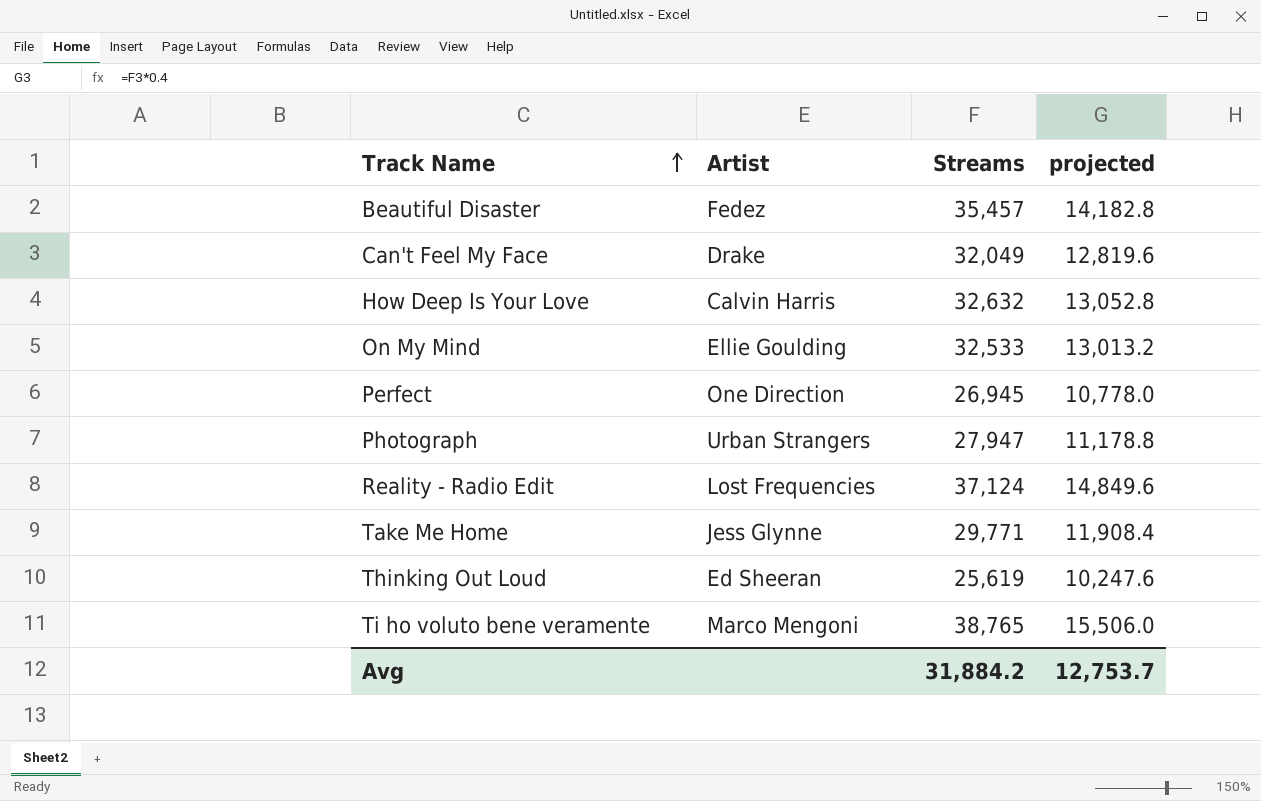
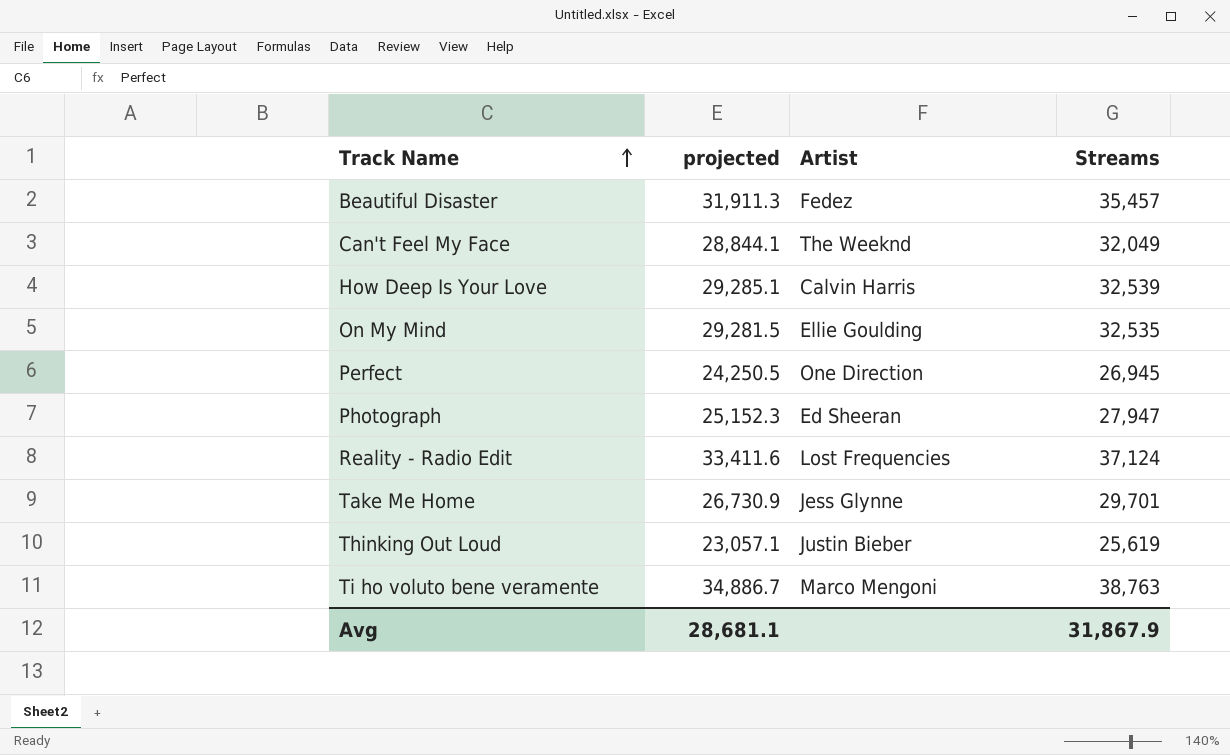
column projected | formula: [Streams] * 0.4 -> [Streams] * 0.9
column projected | position: 4 -> 2
Can't Feel My Face | Artist: Drake -> The Weeknd
How Deep Is Your Love | Streams: 32,632 -> 32,539
On My Mind | Streams: 32,533 -> 32,535
Photograph | Artist: Urban Strangers -> Ed Sheeran
Take Me Home | Streams: 29,771 -> 29,701
Thinking Out Loud | Artist: Ed Sheeran -> Justin Bieber
Ti ho voluto bene veramente | Streams: 38,765 -> 38,763
Avg | projected: 12,753.7 -> 28,681.1
Avg | Streams: 31,884.2 -> 31,867.9

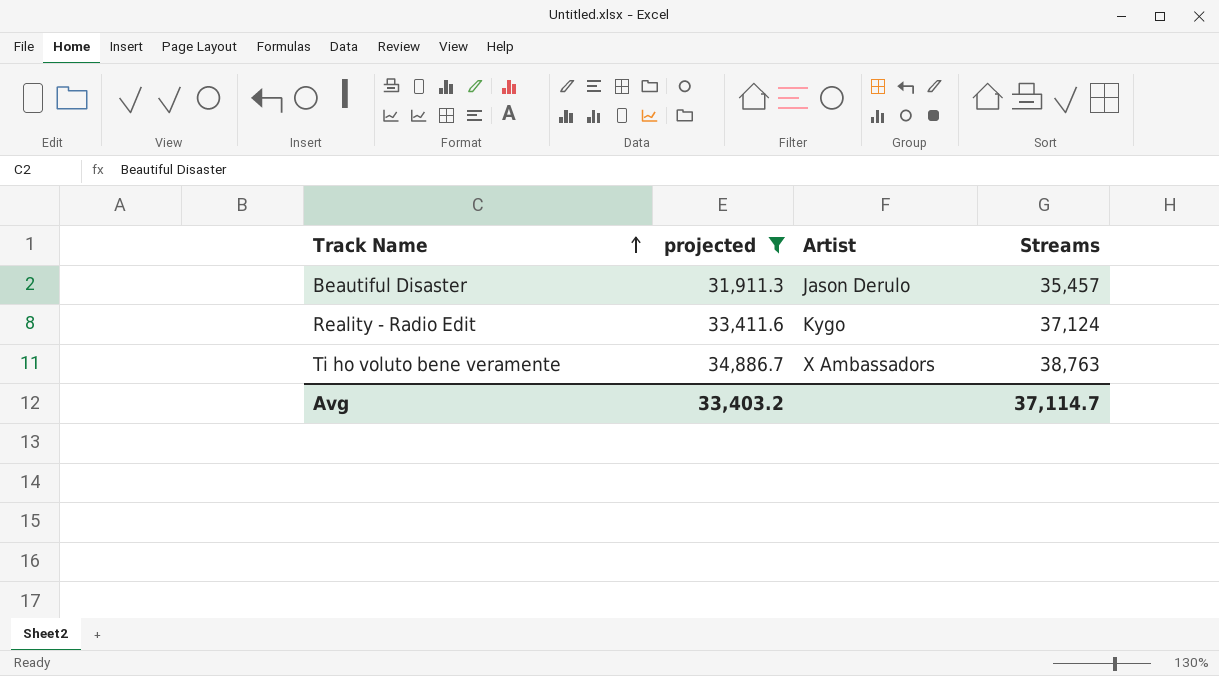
filter: none -> projected >= 31,911.3
Beautiful Disaster | Artist: Fedez -> Jason Derulo
Reality - Radio Edit | Artist: Lost Frequencies -> Kygo
Ti ho voluto bene veramente | Artist: Marco Mengoni -> X Ambassadors
Avg | projected: 28,681.1 -> 33,403.2
Avg | Streams: 31,867.9 -> 37,114.7

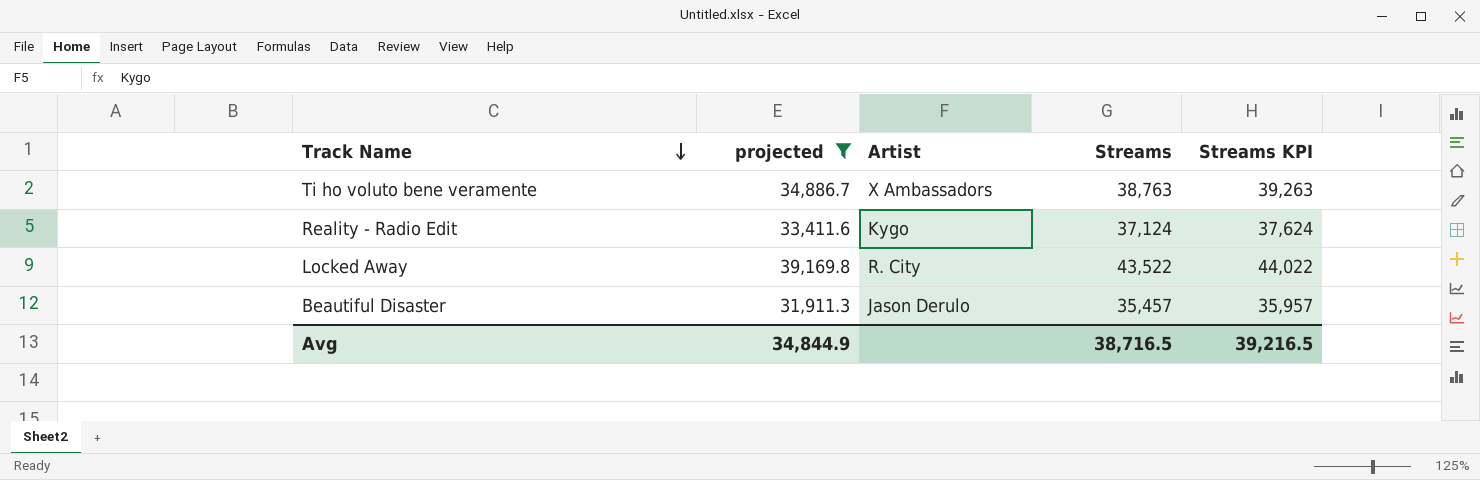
row order: Track Name ascending -> Track Name descending
column Streams KPI | formula: none -> [Streams] + 500
row Locked Away: none -> 39,169.8 | R. City | 43,522 | 44,022
Avg | projected: 33,403.2 -> 34,844.9
Avg | Streams: 37,114.7 -> 38,716.5

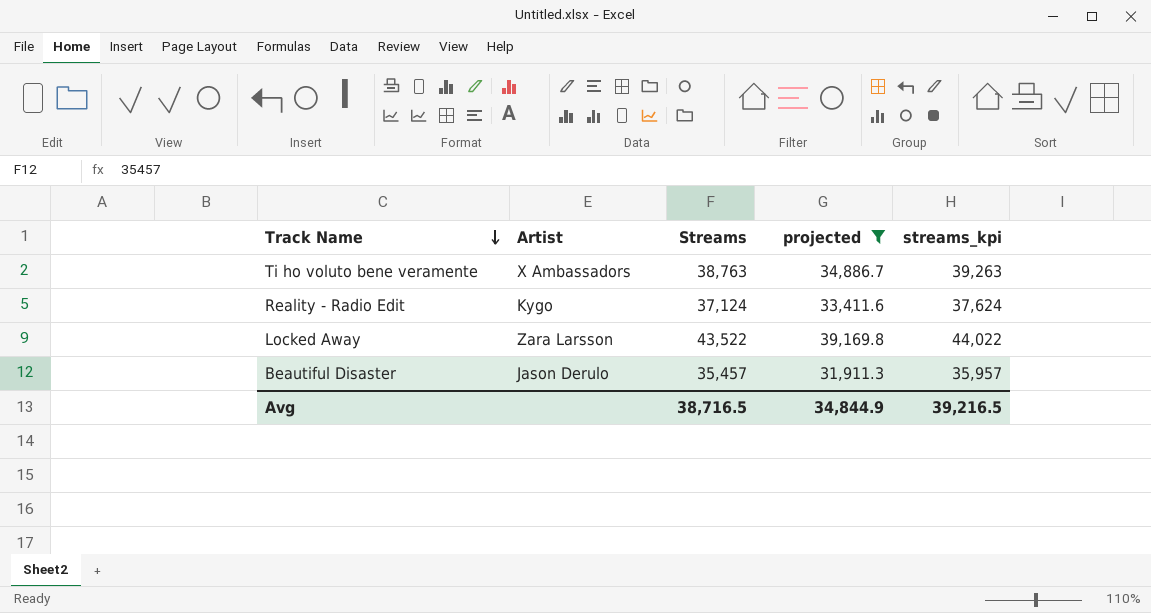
column projected | position: 2 -> 4
column name: Streams KPI -> streams_kpi
Locked Away | Artist: R. City -> Zara Larsson

